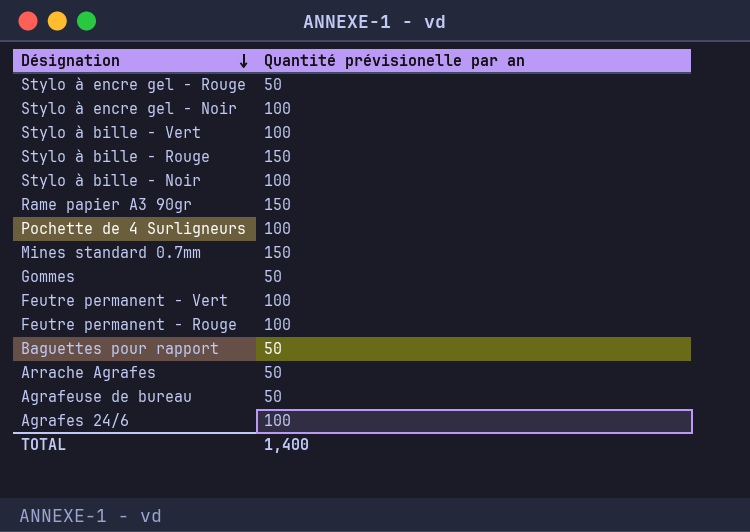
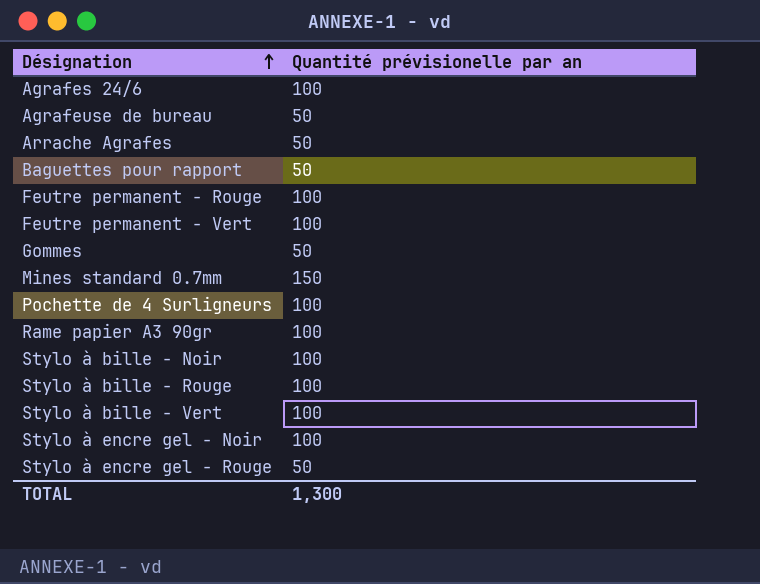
row order: Désignation descending -> Désignation ascending
Rame papier A3 90gr | Quantité prévisionelle par an: 150 -> 100
Stylo à bille - Rouge | Quantité prévisionelle par an: 150 -> 100
TOTAL | Quantité prévisionelle par an: 1,400 -> 1,300

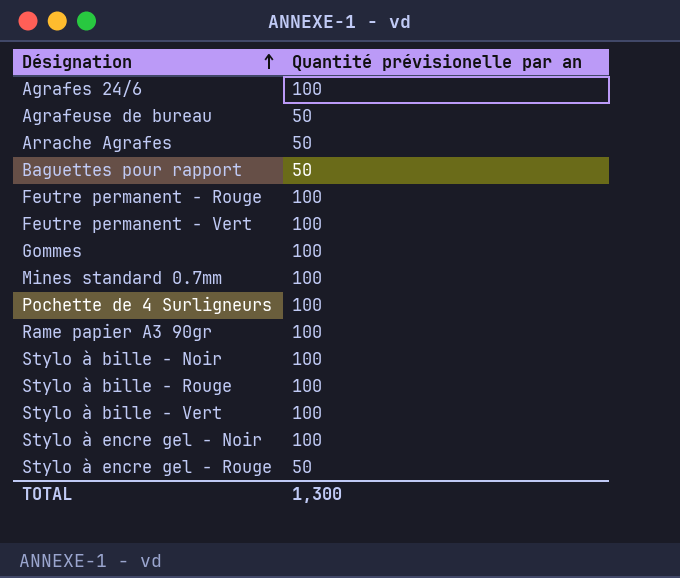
Gommes | Quantité prévisionelle par an: 50 -> 100
Mines standard 0.7mm | Quantité prévisionelle par an: 150 -> 100

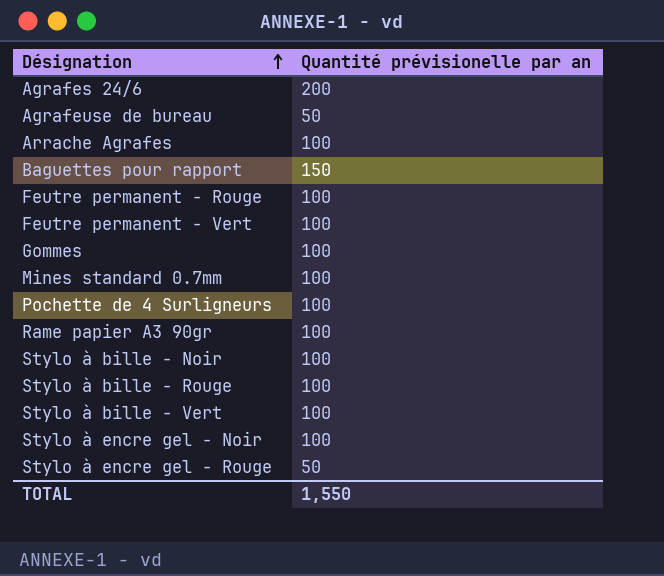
Agrafes 24/6 | Quantité prévisionelle par an: 100 -> 200
Arrache Agrafes | Quantité prévisionelle par an: 50 -> 100
Baguettes pour rapport | Quantité prévisionelle par an: 50 -> 150
TOTAL | Quantité prévisionelle par an: 1,300 -> 1,550

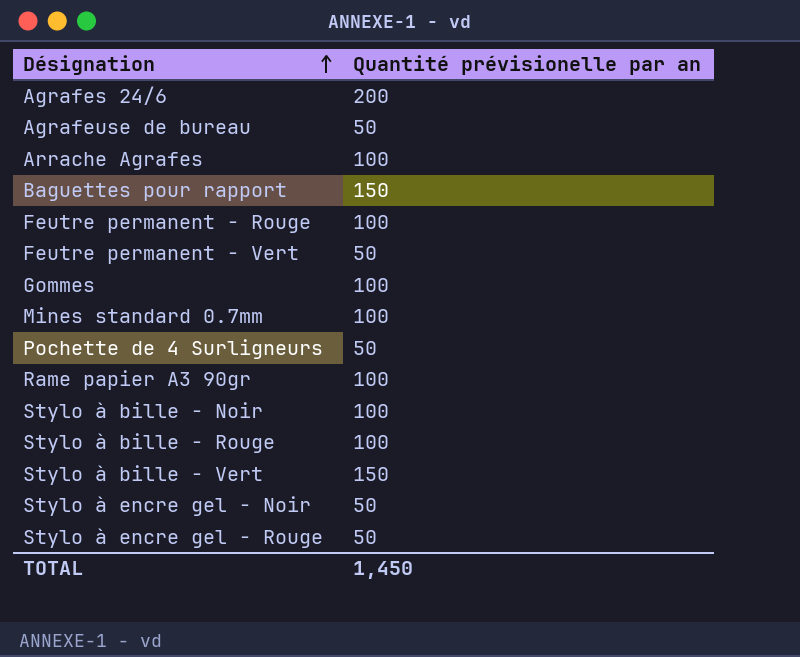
Feutre permanent - Vert | Quantité prévisionelle par an: 100 -> 50
Pochette de 4 Surligneurs | Quantité prévisionelle par an: 100 -> 50
Stylo à bille - Vert | Quantité prévisionelle par an: 100 -> 150
Stylo à encre gel - Noir | Quantité prévisionelle par an: 100 -> 50
TOTAL | Quantité prévisionelle par an: 1,550 -> 1,450

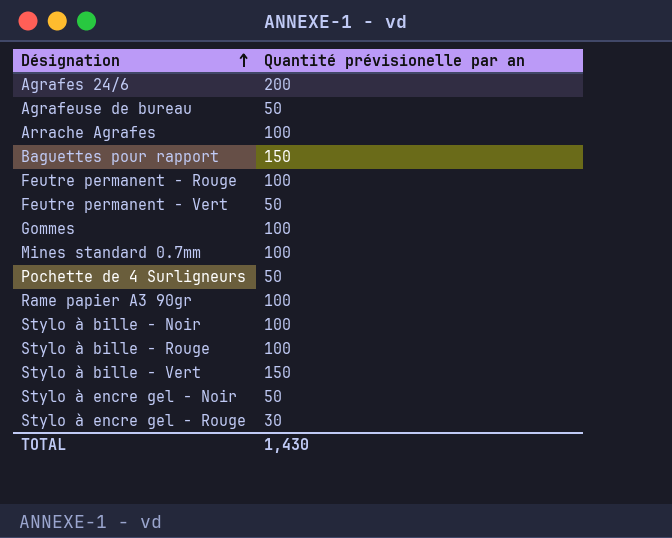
Stylo à encre gel - Rouge | Quantité prévisionelle par an: 50 -> 30
TOTAL | Quantité prévisionelle par an: 1,450 -> 1,430

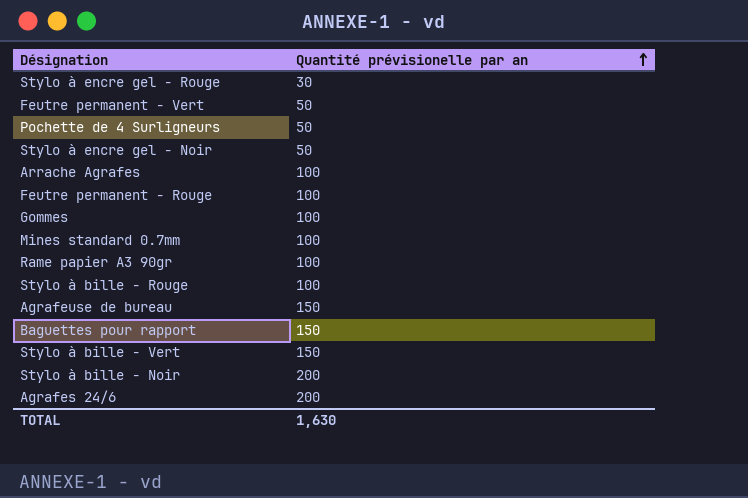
row order: Désignation ascending -> Quantité prévisionelle par an ascending
Agrafeuse de bureau | Quantité prévisionelle par an: 50 -> 150
Stylo à bille - Noir | Quantité prévisionelle par an: 100 -> 200
TOTAL | Quantité prévisionelle par an: 1,430 -> 1,630

